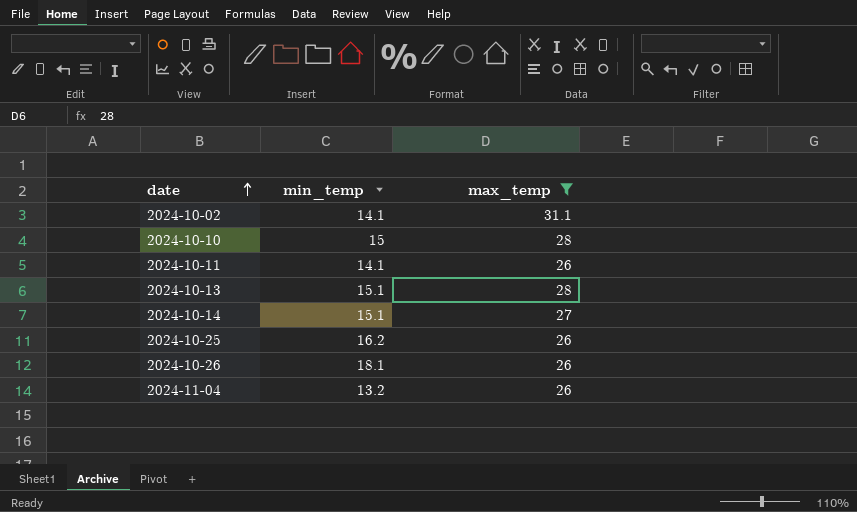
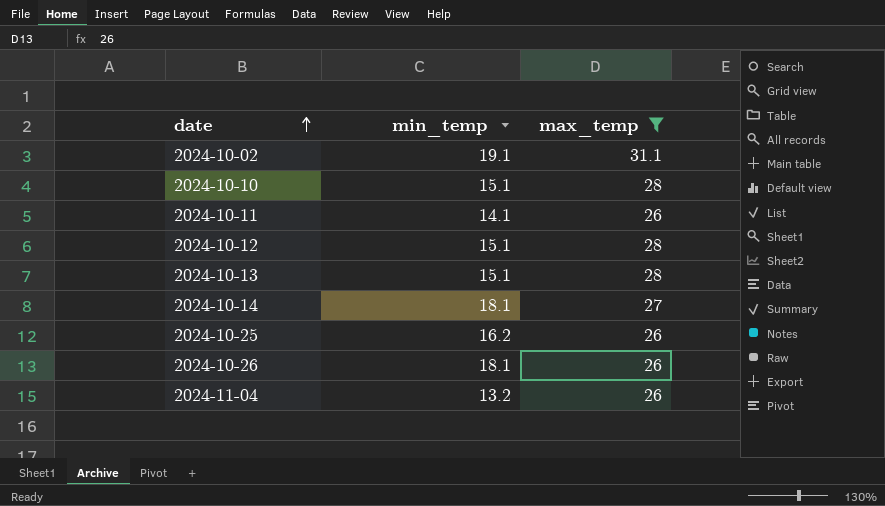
2024-10-02 | min_temp: 14.1 -> 19.1
2024-10-10 | min_temp: 15 -> 15.1
row 2024-10-12: none -> 15.1 | 28
2024-10-14 | min_temp: 15.1 -> 18.1

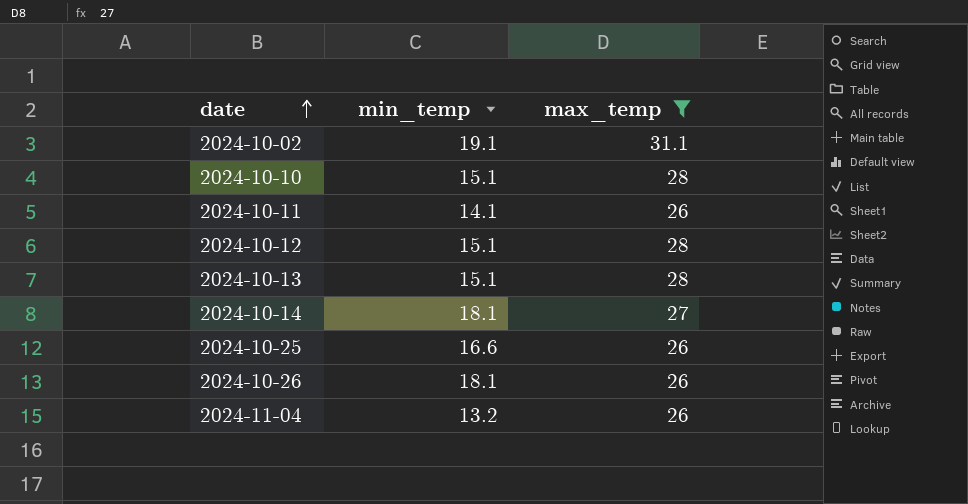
2024-10-25 | min_temp: 16.2 -> 16.6

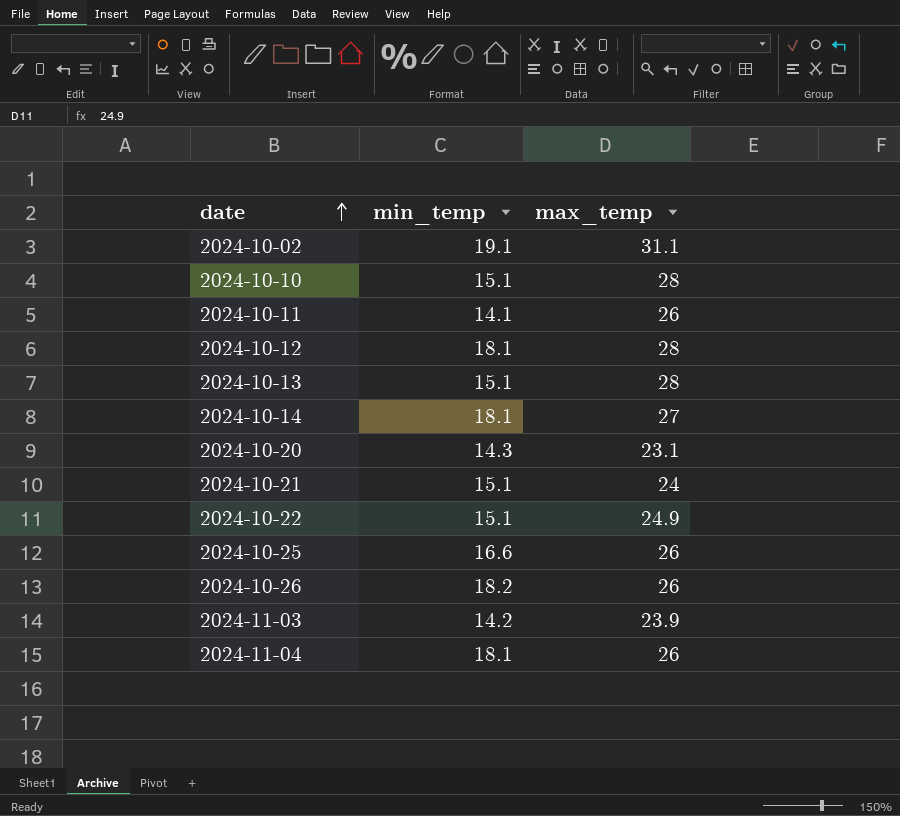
filter: max_temp >= 26 -> none
2024-10-12 | min_temp: 15.1 -> 18.1
2024-10-26 | min_temp: 18.1 -> 18.2
2024-11-04 | min_temp: 13.2 -> 18.1

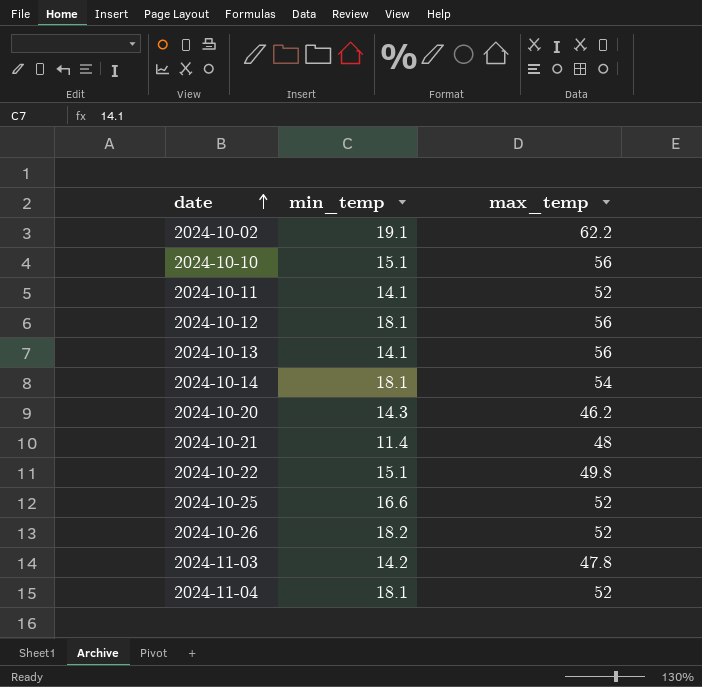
2024-10-02 | max_temp: 31.1 -> 62.2
2024-10-10 | max_temp: 28 -> 56
2024-10-11 | max_temp: 26 -> 52
2024-10-12 | max_temp: 28 -> 56
2024-10-13 | min_temp: 15.1 -> 14.1
2024-10-13 | max_temp: 28 -> 56
2024-10-14 | max_temp: 27 -> 54
2024-10-20 | max_temp: 23.1 -> 46.2
2024-10-21 | min_temp: 15.1 -> 11.4
2024-10-21 | max_temp: 24 -> 48
2024-10-22 | max_temp: 24.9 -> 49.8
2024-10-25 | max_temp: 26 -> 52
2024-10-26 | max_temp: 26 -> 52
2024-11-03 | max_temp: 23.9 -> 47.8
2024-11-04 | max_temp: 26 -> 52

